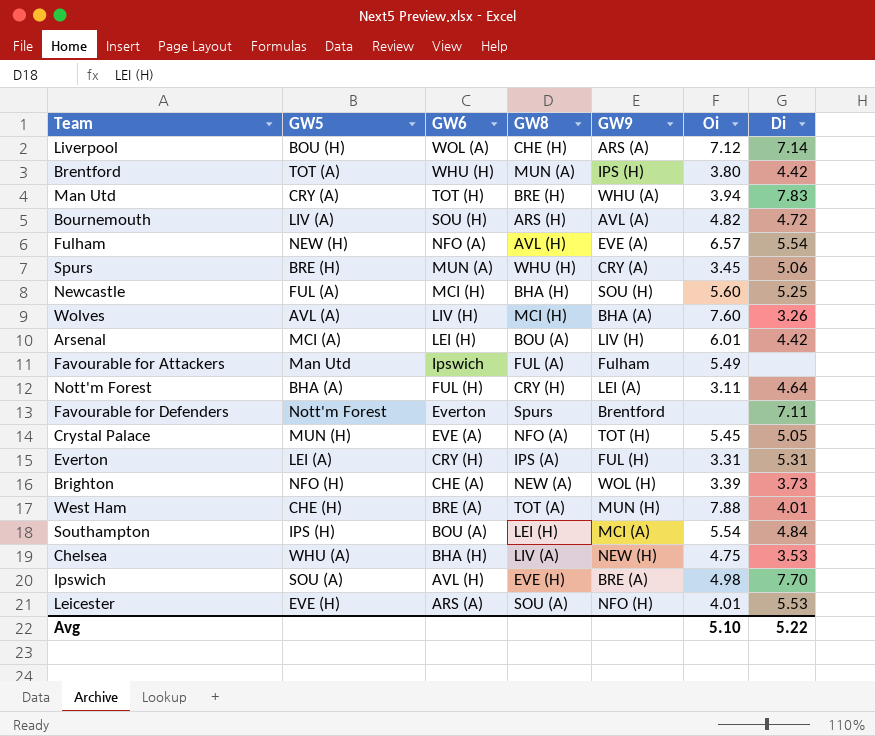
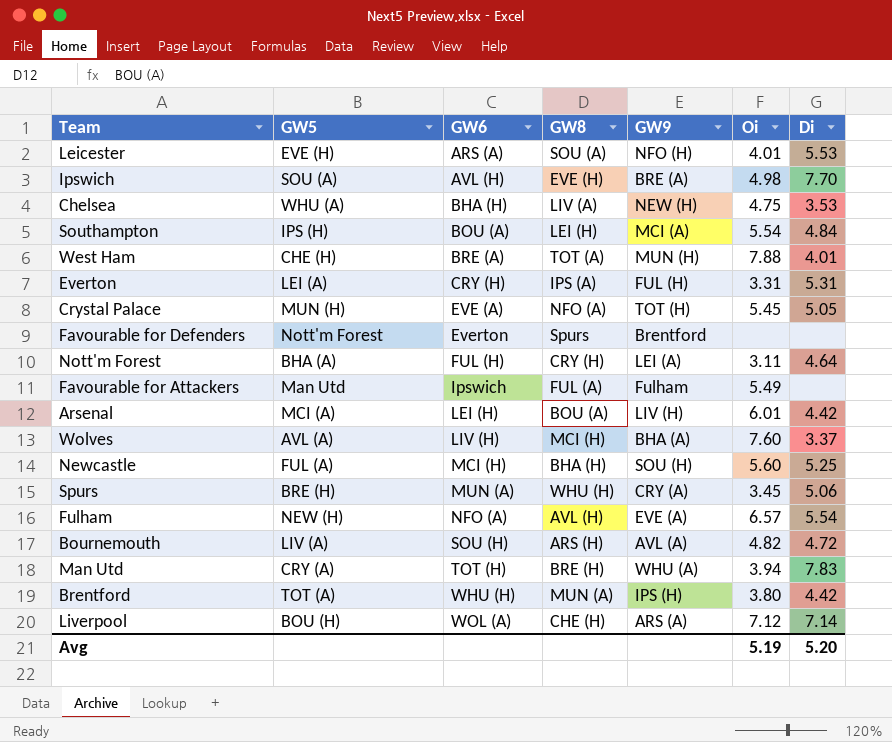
row order: GW6 descending -> GW6 ascending
row Brighton: NFO (H) | CHE (A) | NEW (A) | WOL (H) | 3.39 | 3.73 -> none
Favourable for Defenders | Di: 7.11 -> none
Wolves | Di: 3.26 -> 3.37
Avg | Oi: 5.10 -> 5.19
Avg | Di: 5.22 -> 5.20

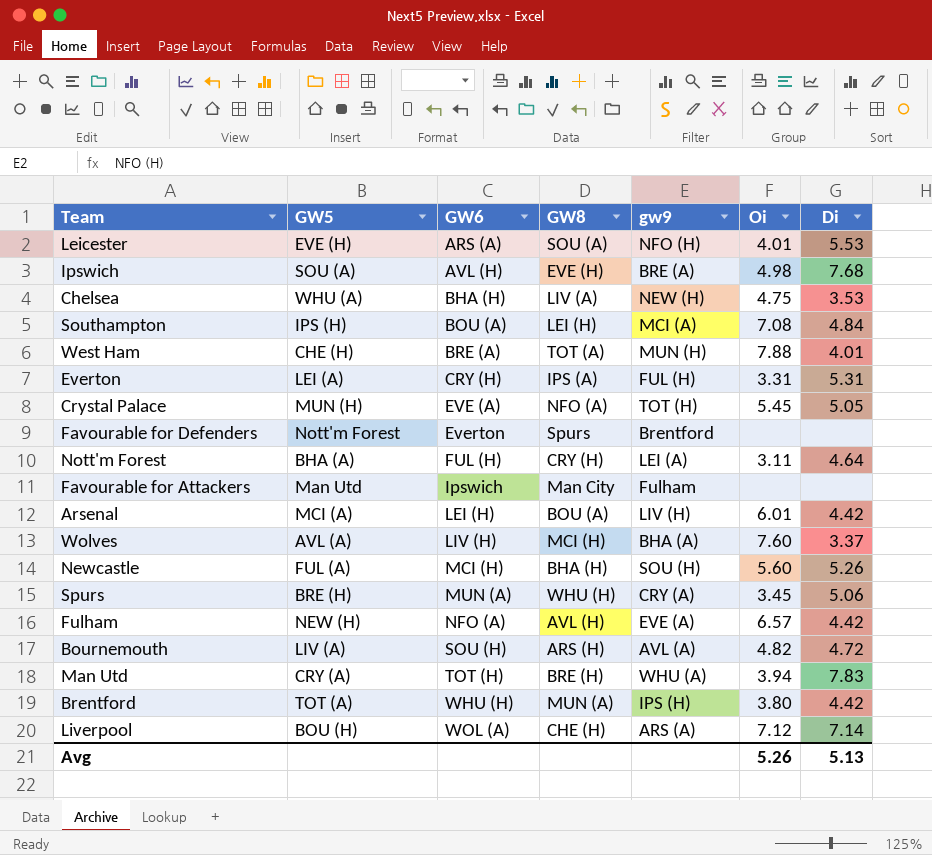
column name: GW9 -> gw9
Ipswich | Di: 7.70 -> 7.68
Southampton | Oi: 5.54 -> 7.08
Favourable for Attackers | GW8: FUL (A) -> Man City
Favourable for Attackers | Oi: 5.49 -> none
Newcastle | Di: 5.25 -> 5.26
Fulham | Di: 5.54 -> 4.42
Avg | Oi: 5.19 -> 5.26
Avg | Di: 5.20 -> 5.13

